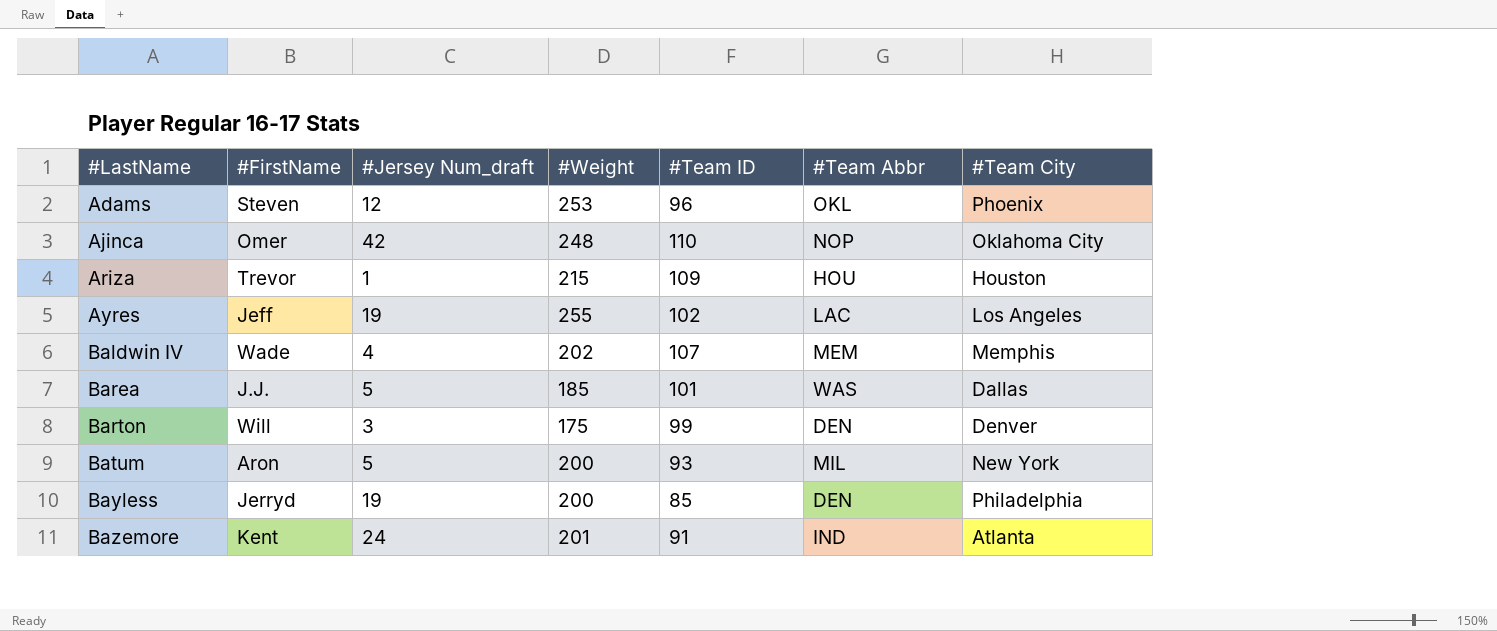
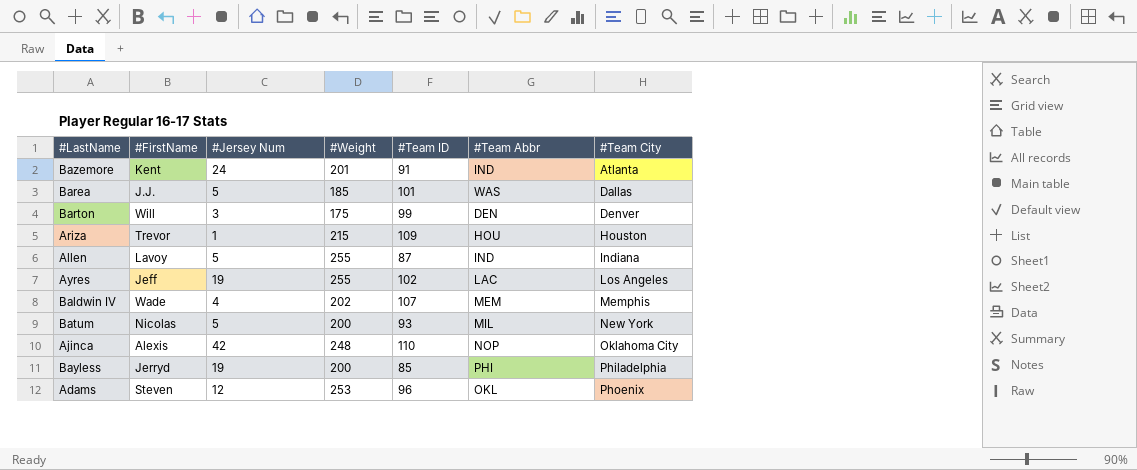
row order: #LastName ascending -> #Team City ascending
column name: #Jersey Num_draft -> #Jersey Num
row Allen: none -> Lavoy | 5 | 255 | 87 | IND | Indiana
Batum | #FirstName: Aron -> Nicolas
Ajinca | #FirstName: Omer -> Alexis
Bayless | #Team Abbr: DEN -> PHI

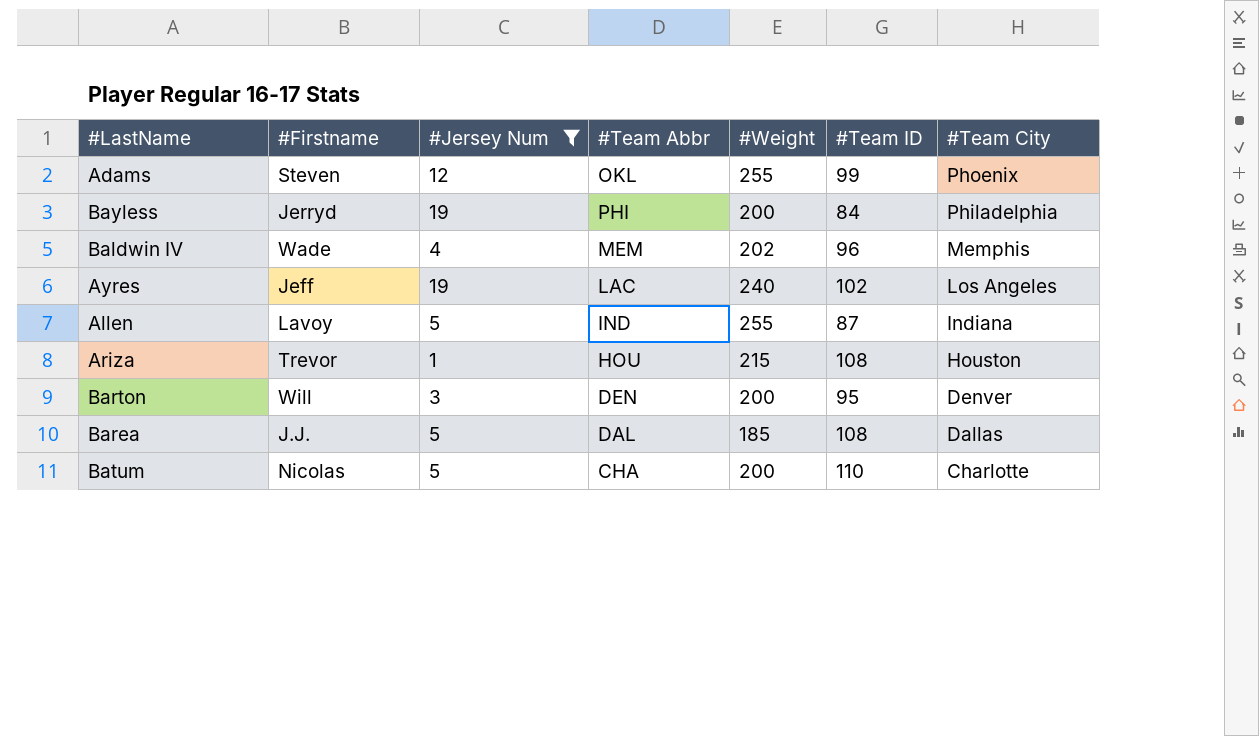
filter: none -> #Jersey Num <= 19
row order: #Team City ascending -> #Team City descending
column name: #FirstName -> #Firstname
column #Team Abbr | position: 6 -> 4
Adams | #Weight: 253 -> 255
Adams | #Team ID: 96 -> 99
Bayless | #Team ID: 85 -> 84
Baldwin IV | #Team ID: 107 -> 96
Ayres | #Weight: 255 -> 240
Ariza | #Team ID: 109 -> 108
Barton | #Weight: 175 -> 200
Barton | #Team ID: 99 -> 95
Barea | #Team Abbr: WAS -> DAL
Barea | #Team ID: 101 -> 108
Batum | #Team Abbr: MIL -> CHA
Batum | #Team ID: 93 -> 110
Batum | #Team City: New York -> Charlotte

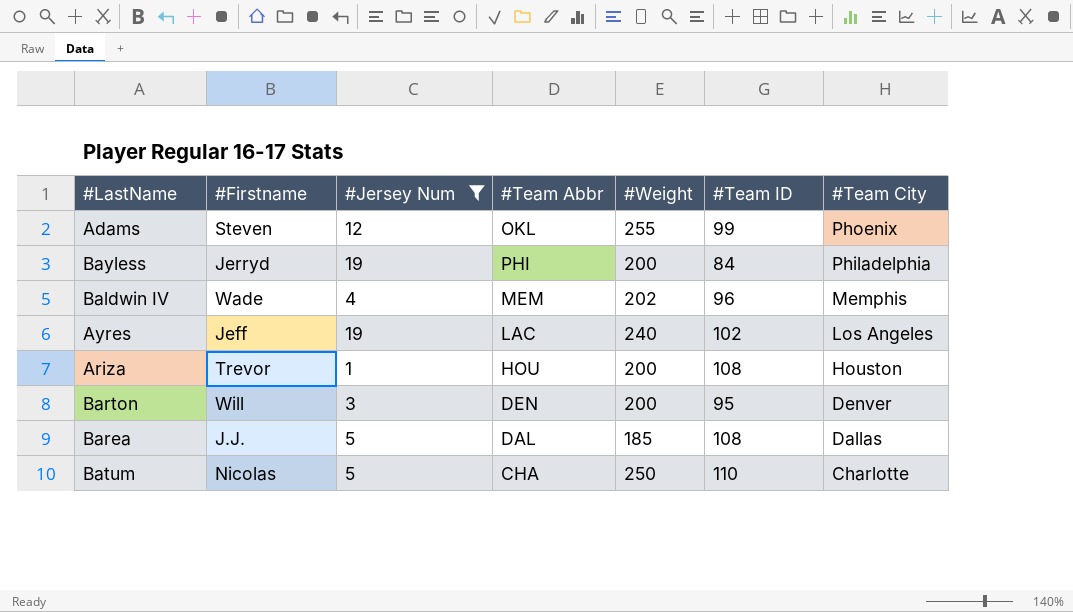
row Allen: Lavoy | 5 | IND | 255 | 87 | Indiana -> none
Ariza | #Weight: 215 -> 200
Batum | #Weight: 200 -> 250

